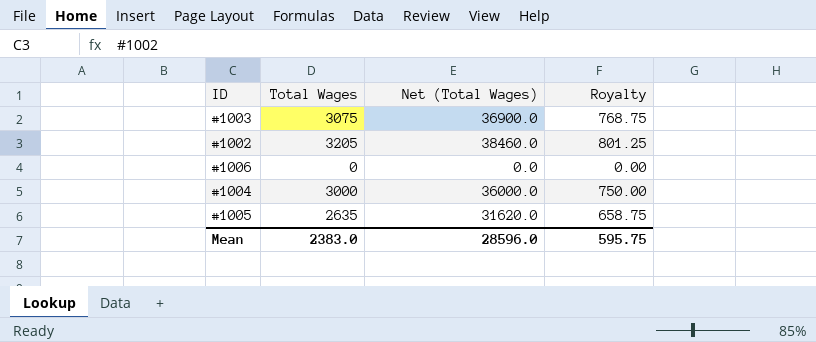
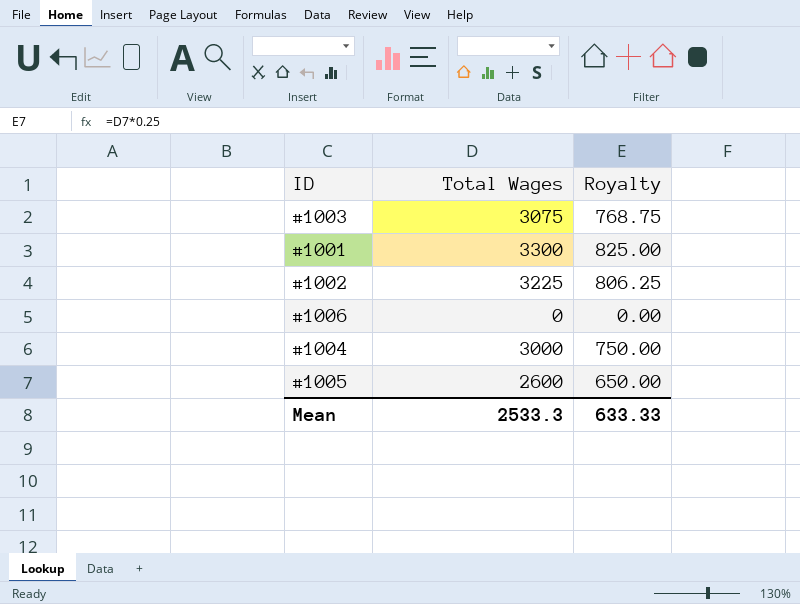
column Net (Total Wages) | formula: [Total Wages] * 12 -> none
row #1001: none -> 3300 | 825.00
#1002 | Total Wages: 3205 -> 3225
#1002 | Royalty: 801.25 -> 806.25
#1005 | Total Wages: 2635 -> 2600
#1005 | Royalty: 658.75 -> 650.00
Mean | Total Wages: 2383.0 -> 2533.3
Mean | Royalty: 595.75 -> 633.33

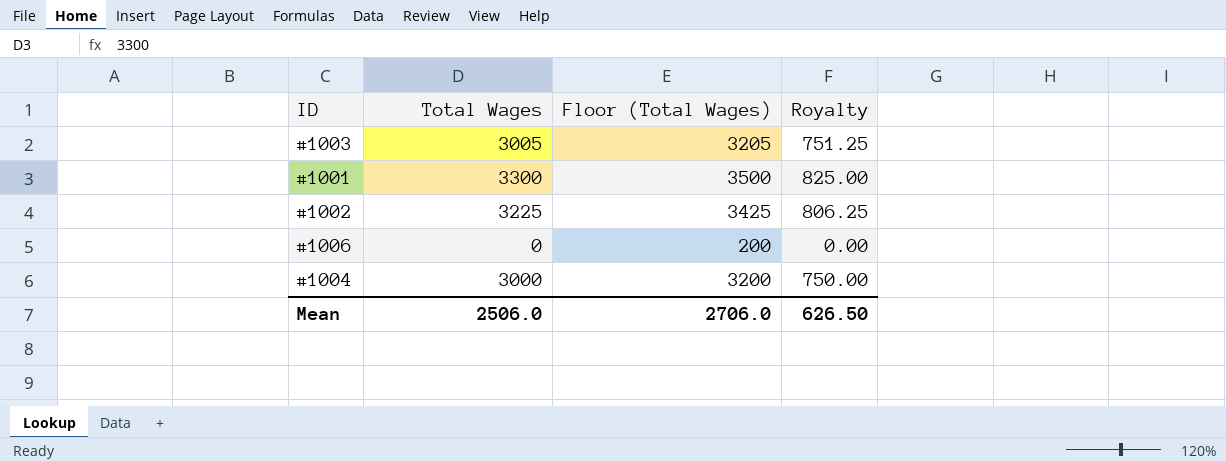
column Floor (Total Wages) | formula: none -> [Total Wages] + 200
row #1005: 2600 | 650.00 -> none
#1003 | Total Wages: 3075 -> 3005
#1003 | Royalty: 768.75 -> 751.25
Mean | Total Wages: 2533.3 -> 2506.0
Mean | Royalty: 633.33 -> 626.50

